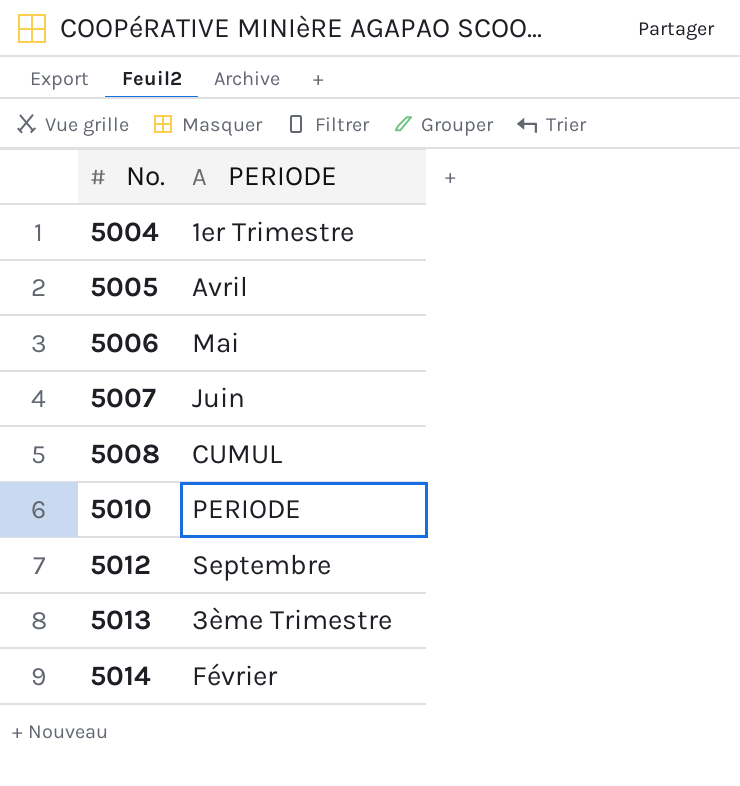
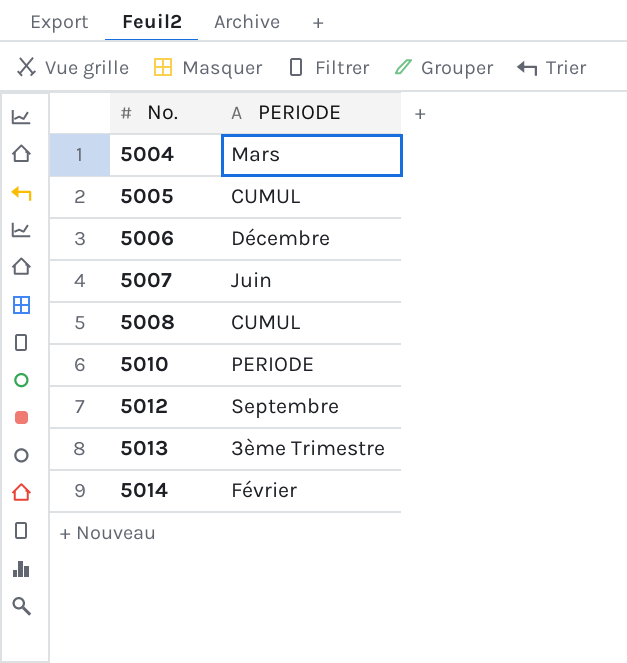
5004 | PERIODE: 1er Trimestre -> Mars
5005 | PERIODE: Avril -> CUMUL
5006 | PERIODE: Mai -> Décembre

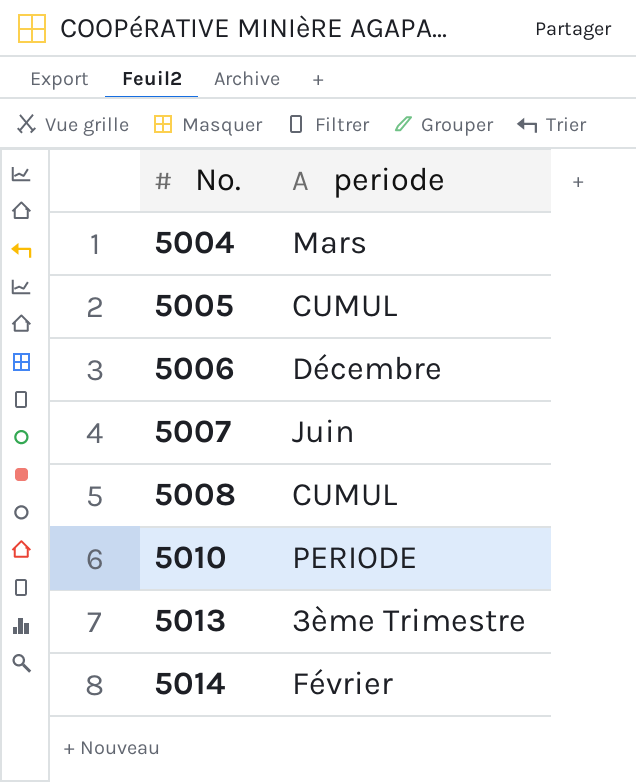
column name: PERIODE -> periode
row 5012: Septembre -> none

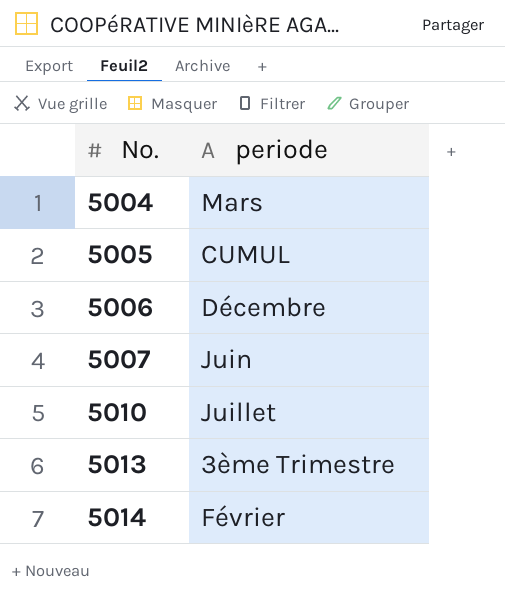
row 5008: CUMUL -> none
5010 | periode: PERIODE -> Juillet

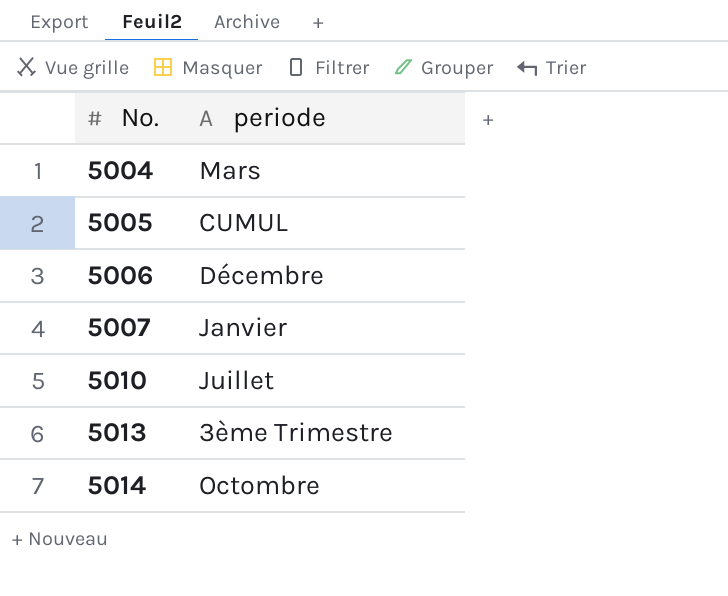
5007 | periode: Juin -> Janvier
5014 | periode: Février -> Octombre

